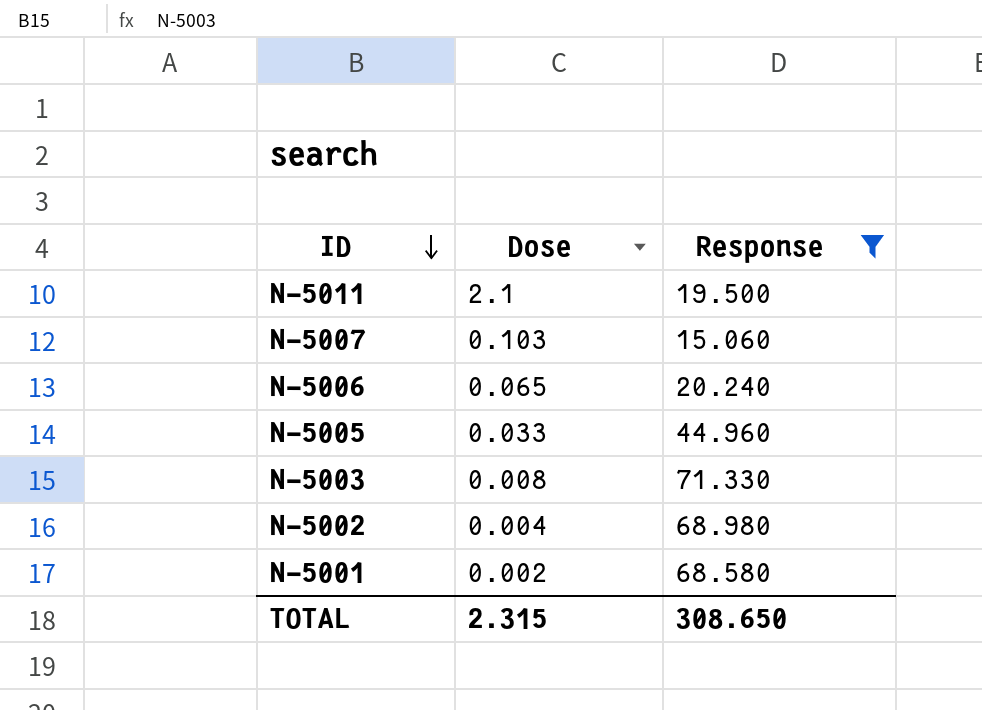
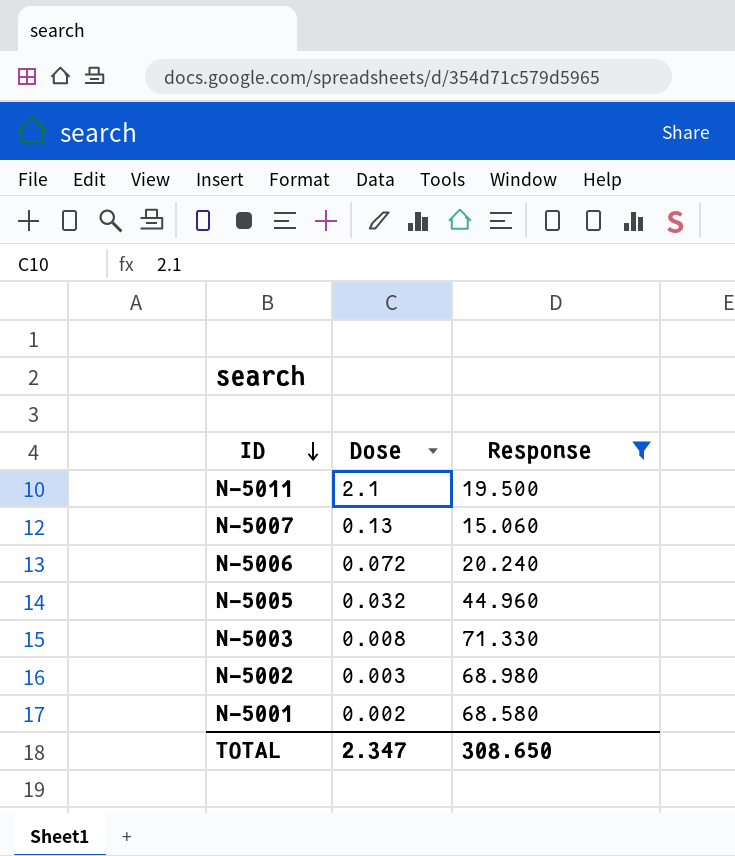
N-5007 | Dose: 0.103 -> 0.13
N-5006 | Dose: 0.065 -> 0.072
N-5005 | Dose: 0.033 -> 0.032
N-5002 | Dose: 0.004 -> 0.003
TOTAL | Dose: 2.315 -> 2.347

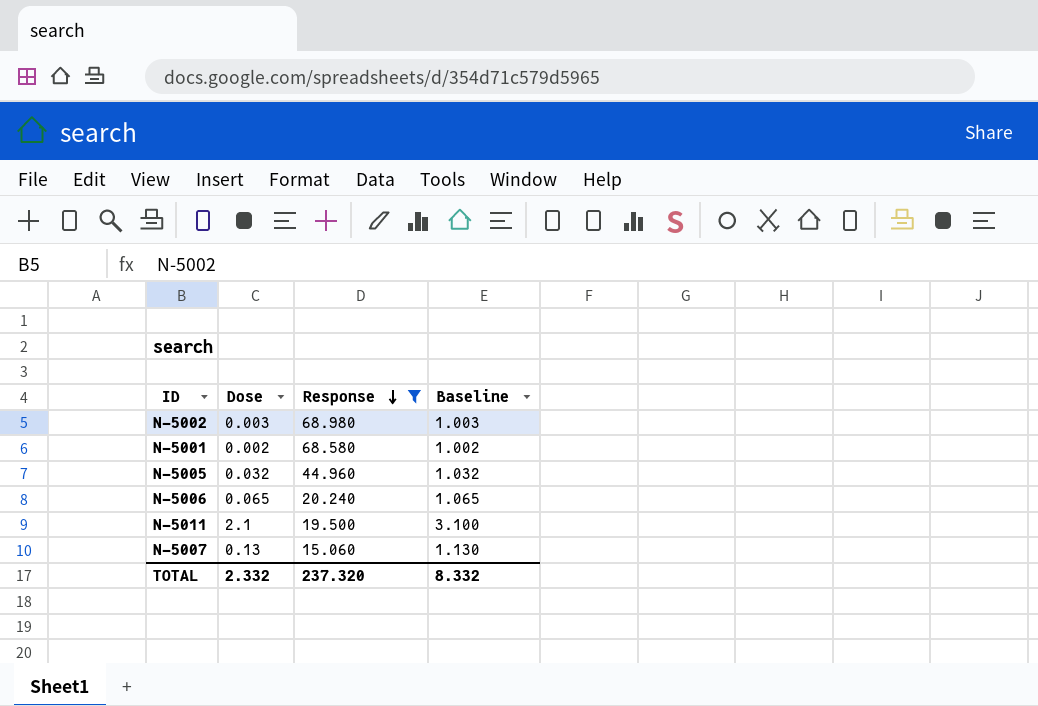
row order: ID descending -> Response descending
column Baseline | formula: none -> [Dose] + 1
row N-5003: 0.008 | 71.330 -> none
N-5006 | Dose: 0.072 -> 0.065
TOTAL | Dose: 2.347 -> 2.332
TOTAL | Response: 308.650 -> 237.320

